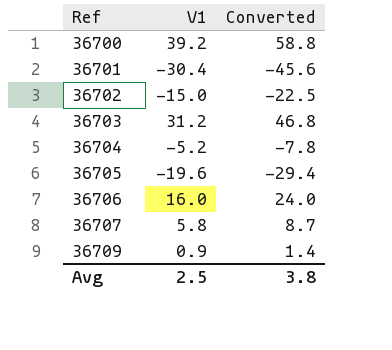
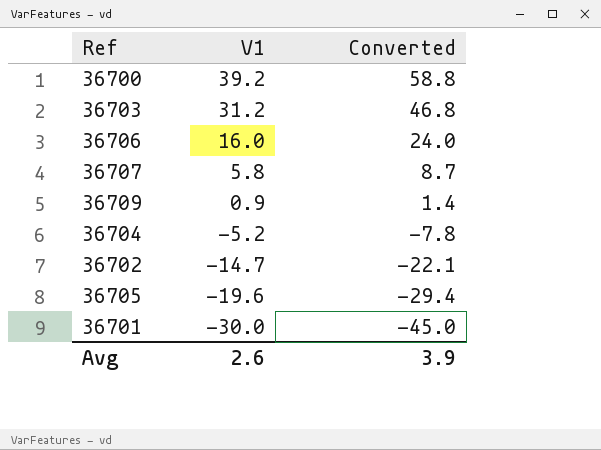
row order: Ref ascending -> V1 descending
36702 | V1: -15.0 -> -14.7
36702 | Converted: -22.5 -> -22.1
36701 | V1: -30.4 -> -30.0
36701 | Converted: -45.6 -> -45.0
Avg | V1: 2.5 -> 2.6
Avg | Converted: 3.8 -> 3.9

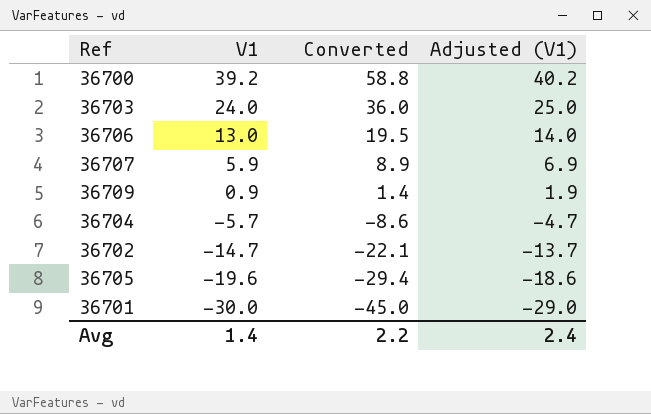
column Adjusted (V1) | formula: none -> [V1] + 1
36703 | V1: 31.2 -> 24.0
36703 | Converted: 46.8 -> 36.0
36706 | V1: 16.0 -> 13.0
36706 | Converted: 24.0 -> 19.5
36707 | V1: 5.8 -> 5.9
36707 | Converted: 8.7 -> 8.9
36704 | V1: -5.2 -> -5.7
36704 | Converted: -7.8 -> -8.6
Avg | V1: 2.6 -> 1.4
Avg | Converted: 3.9 -> 2.2

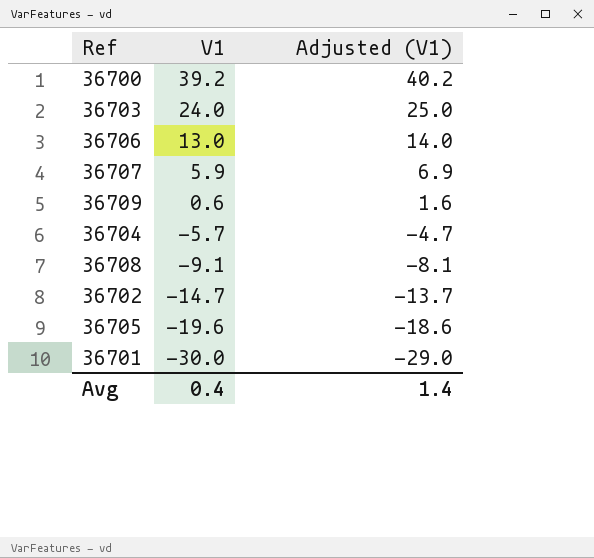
column Converted | formula: [V1] * 1.5 -> none
36709 | V1: 0.9 -> 0.6
36709 | Adjusted (V1): 1.9 -> 1.6
row 36708: none -> -9.1 | -8.1
Avg | V1: 1.4 -> 0.4
Avg | Adjusted (V1): 2.4 -> 1.4

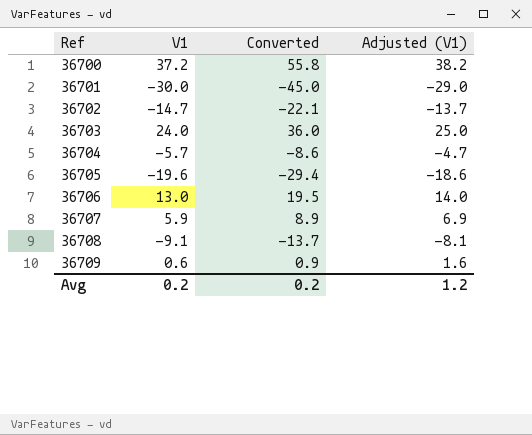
row order: V1 descending -> Ref ascending
column Converted | formula: none -> [V1] * 1.5
36700 | V1: 39.2 -> 37.2
36700 | Adjusted (V1): 40.2 -> 38.2
Avg | V1: 0.4 -> 0.2
Avg | Adjusted (V1): 1.4 -> 1.2

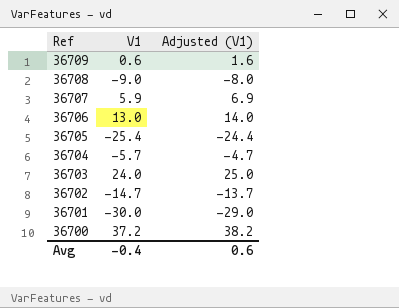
row order: Ref ascending -> Ref descending
column Converted | formula: [V1] * 1.5 -> none
36708 | V1: -9.1 -> -9.0
36708 | Adjusted (V1): -8.1 -> -8.0
36705 | V1: -19.6 -> -25.4
36705 | Adjusted (V1): -18.6 -> -24.4
Avg | V1: 0.2 -> -0.4
Avg | Adjusted (V1): 1.2 -> 0.6

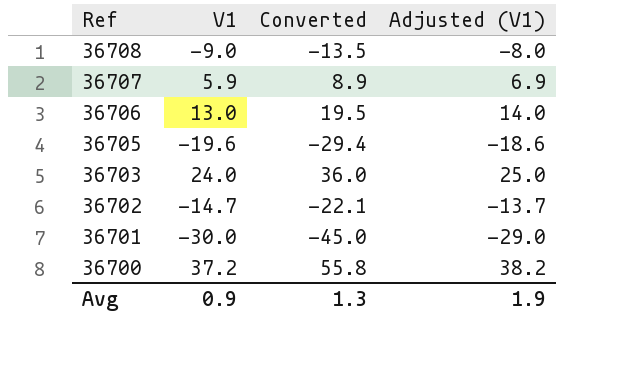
column Converted | formula: none -> [V1] * 1.5
row 36709: 0.6 | 1.6 -> none
row 36704: -5.7 | -4.7 -> none
36705 | V1: -25.4 -> -19.6
36705 | Adjusted (V1): -24.4 -> -18.6
Avg | V1: -0.4 -> 0.9
Avg | Adjusted (V1): 0.6 -> 1.9

